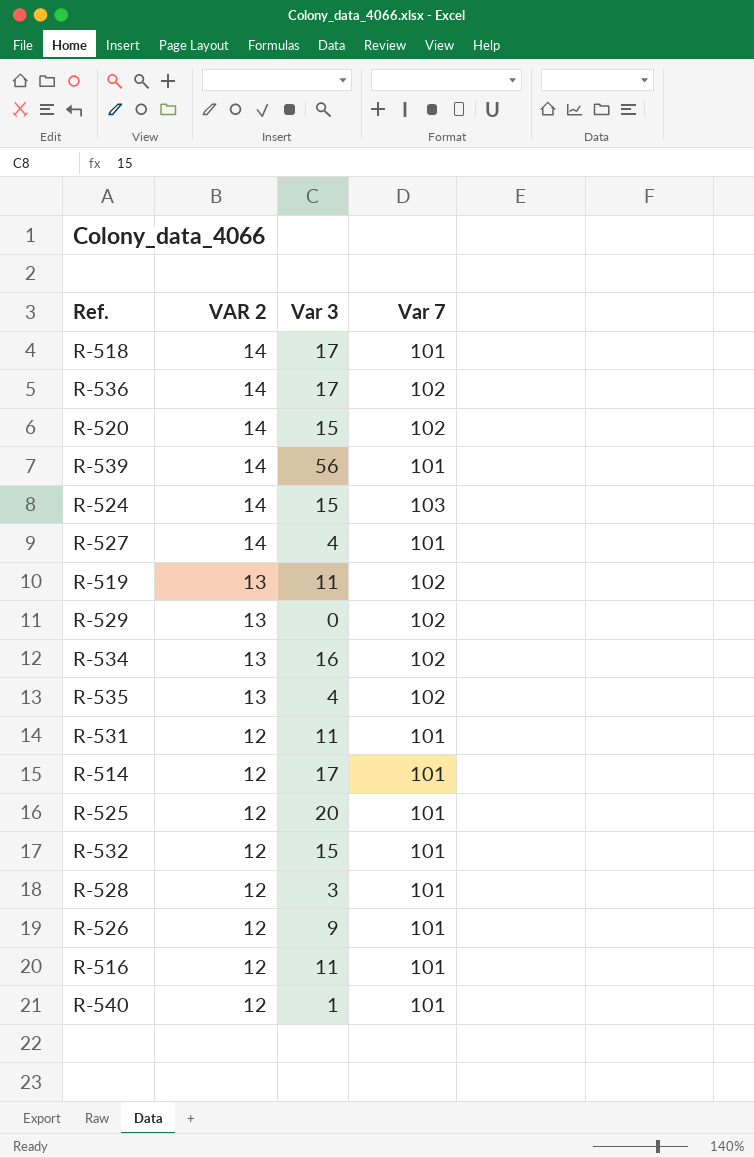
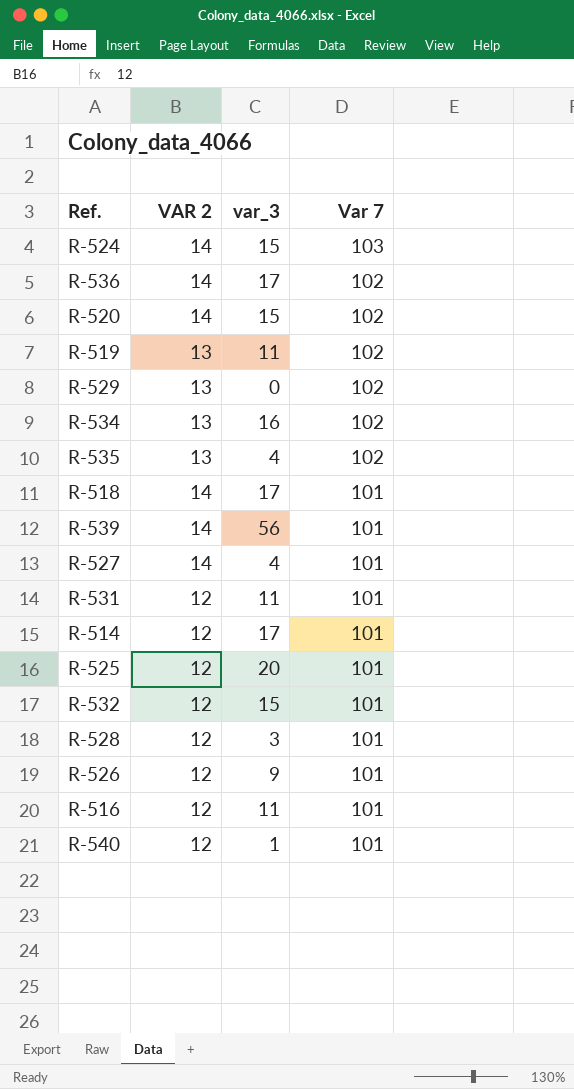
row order: VAR 2 descending -> Var 7 descending
column name: Var 3 -> var_3

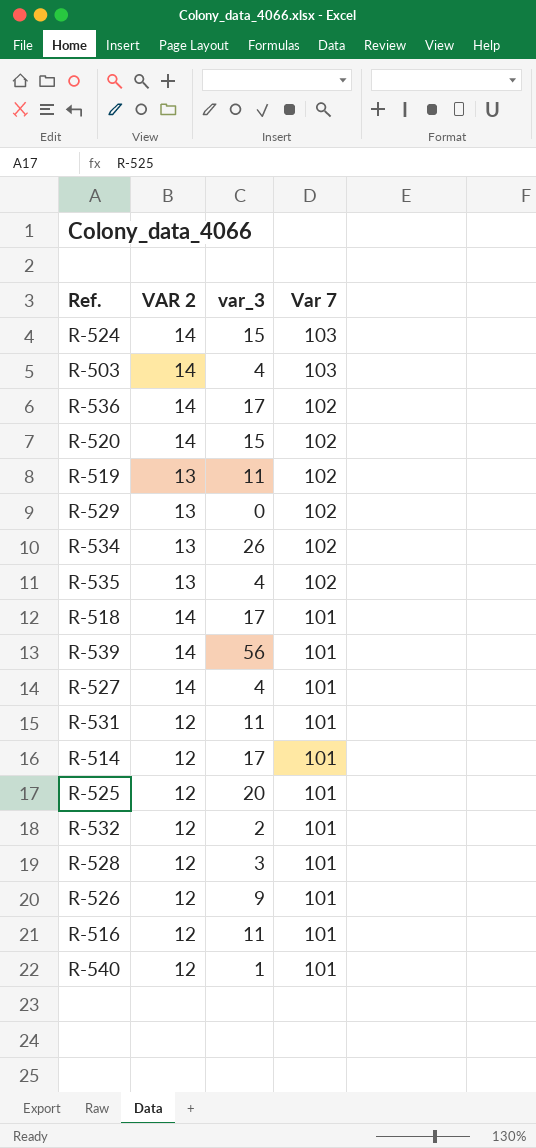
row R-503: none -> 14 | 4 | 103
R-534 | var_3: 16 -> 26
R-532 | var_3: 15 -> 2

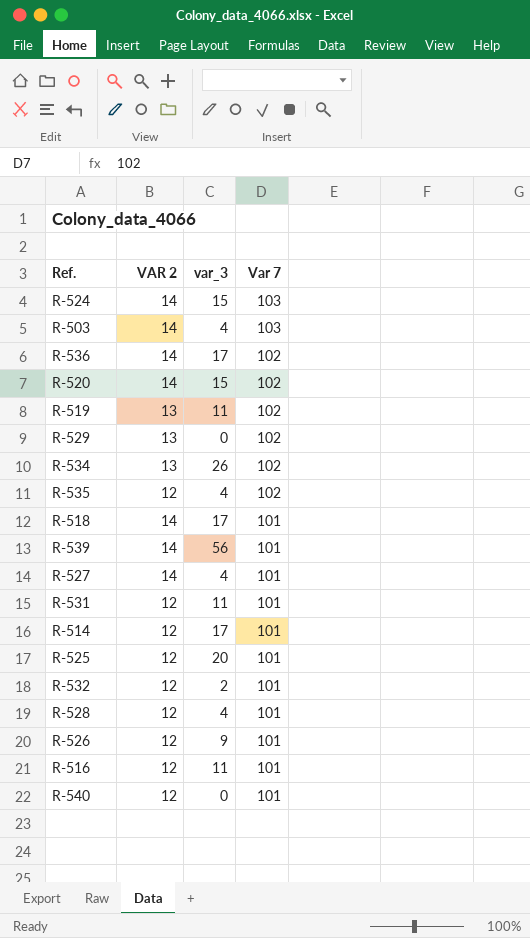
R-535 | VAR 2: 13 -> 12
R-528 | var_3: 3 -> 4
R-540 | var_3: 1 -> 0

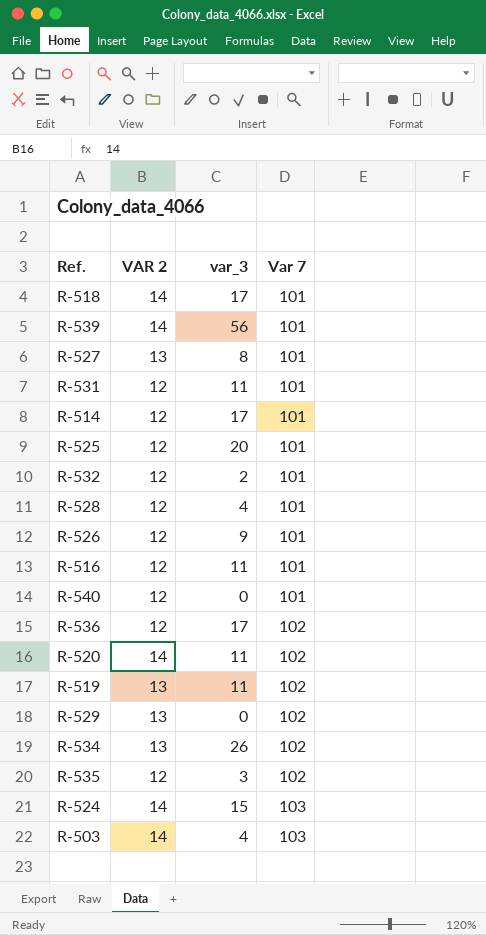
row order: Var 7 descending -> Var 7 ascending
R-527 | VAR 2: 14 -> 13
R-527 | var_3: 4 -> 8
R-536 | VAR 2: 14 -> 12
R-520 | var_3: 15 -> 11
R-535 | var_3: 4 -> 3

